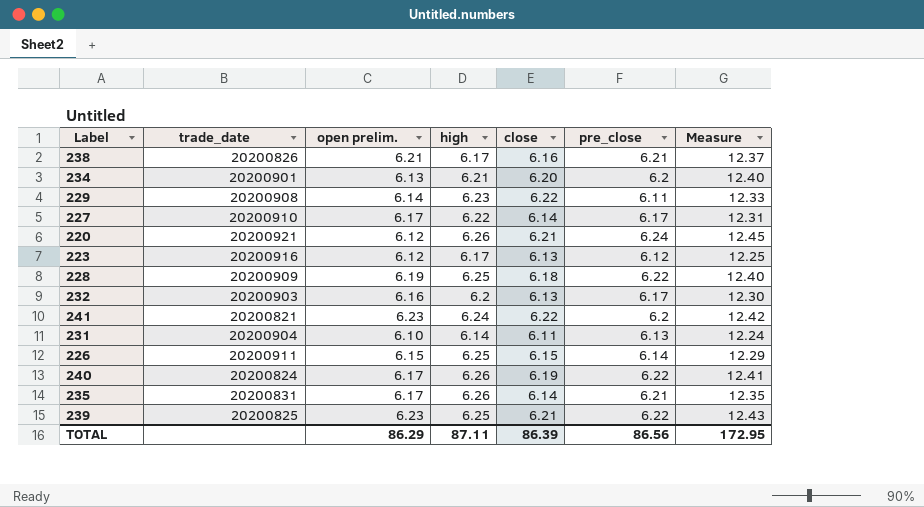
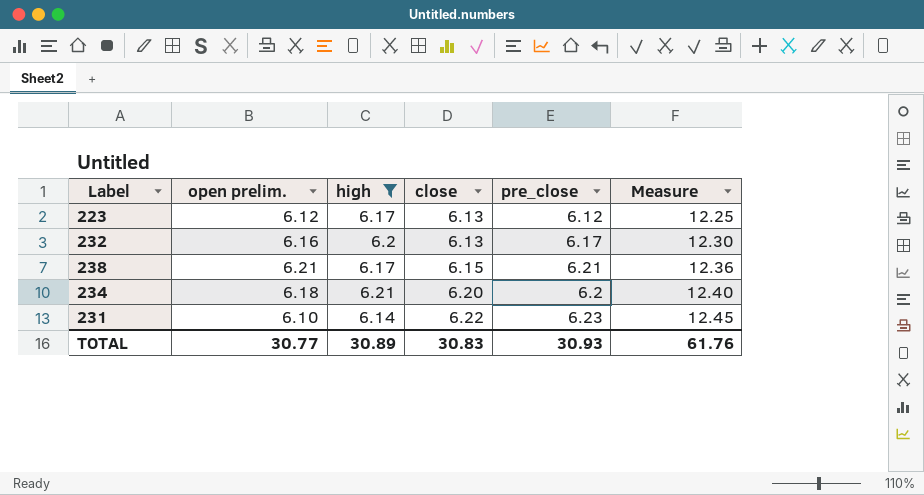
filter: none -> high <= 6.21
row order: none -> close ascending
column trade_date | position: 2 -> none
238 | close: 6.16 -> 6.15
238 | Measure: 12.37 -> 12.36
234 | open prelim.: 6.13 -> 6.18
231 | close: 6.11 -> 6.22
231 | pre_close: 6.13 -> 6.23
231 | Measure: 12.24 -> 12.45
TOTAL | open prelim.: 86.29 -> 30.77
TOTAL | high: 87.11 -> 30.89
TOTAL | close: 86.39 -> 30.83
TOTAL | pre_close: 86.56 -> 30.93
TOTAL | Measure: 172.95 -> 61.76

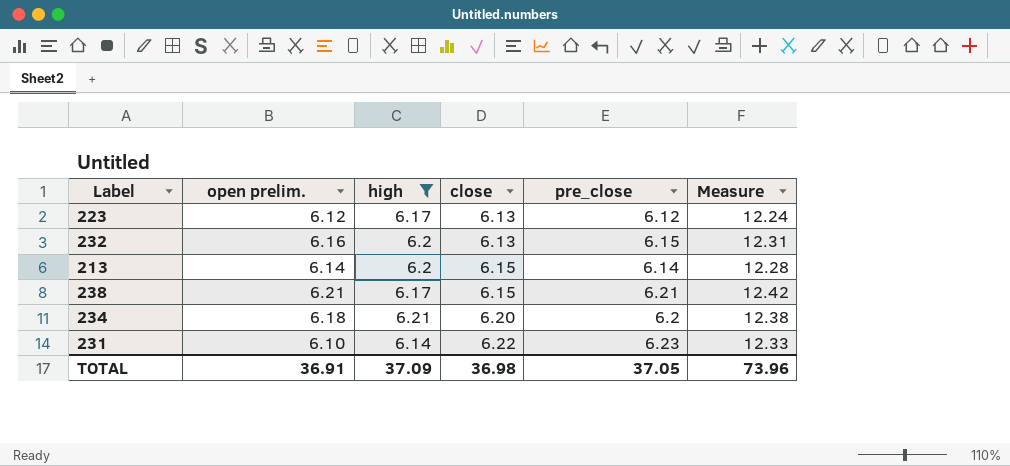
column Measure | formula: [close] + [pre_close] -> [open prelim.] + [pre_close]
232 | pre_close: 6.17 -> 6.15
row 213: none -> 6.14 | 6.2 | 6.15 | 6.14 | 12.28
TOTAL | open prelim.: 30.77 -> 36.91
TOTAL | high: 30.89 -> 37.09
TOTAL | close: 30.83 -> 36.98
TOTAL | pre_close: 30.93 -> 37.05
TOTAL | Measure: 61.76 -> 73.96

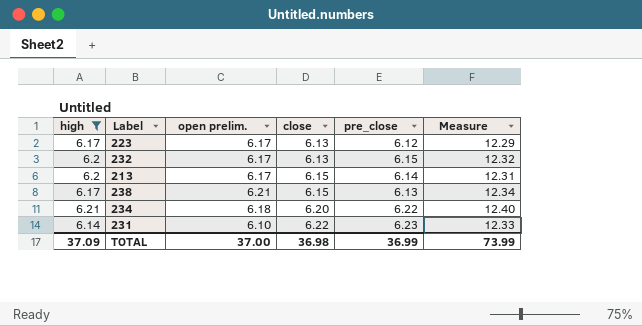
column high | position: 3 -> 1
223 | open prelim.: 6.12 -> 6.17
223 | Measure: 12.24 -> 12.29
232 | open prelim.: 6.16 -> 6.17
232 | Measure: 12.31 -> 12.32
213 | open prelim.: 6.14 -> 6.17
213 | Measure: 12.28 -> 12.31
238 | pre_close: 6.21 -> 6.13
238 | Measure: 12.42 -> 12.34
234 | pre_close: 6.2 -> 6.22
234 | Measure: 12.38 -> 12.40
TOTAL | open prelim.: 36.91 -> 37.00
TOTAL | pre_close: 37.05 -> 36.99
TOTAL | Measure: 73.96 -> 73.99

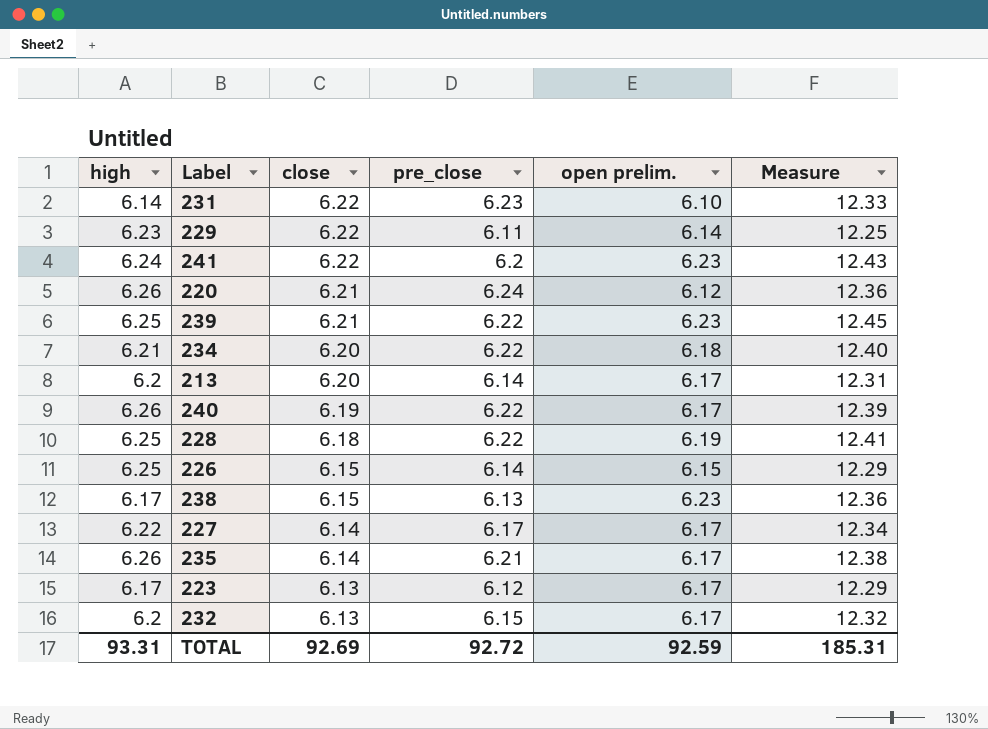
filter: high <= 6.21 -> none
row order: close ascending -> close descending
column open prelim. | position: 3 -> 5
213 | close: 6.15 -> 6.20
238 | open prelim.: 6.21 -> 6.23
238 | Measure: 12.34 -> 12.36
TOTAL | high: 37.09 -> 93.31
TOTAL | close: 36.98 -> 92.69
TOTAL | pre_close: 36.99 -> 92.72
TOTAL | open prelim.: 37.00 -> 92.59
TOTAL | Measure: 73.99 -> 185.31

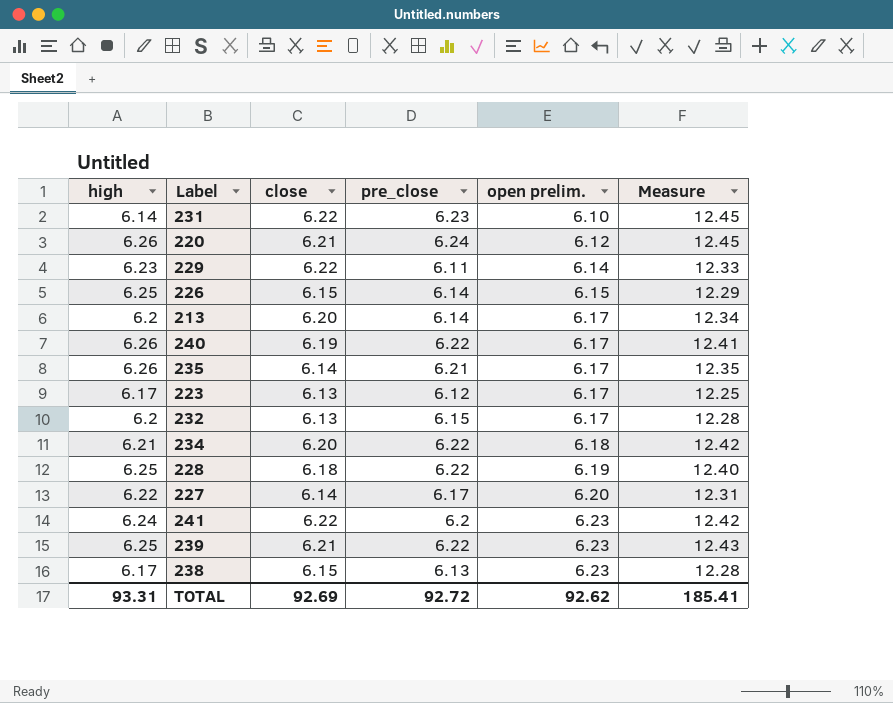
row order: close descending -> open prelim. ascending
column Measure | formula: [pre_close] + [open prelim.] -> [close] + [pre_close]
227 | open prelim.: 6.17 -> 6.20
TOTAL | open prelim.: 92.59 -> 92.62
TOTAL | Measure: 185.31 -> 185.41

